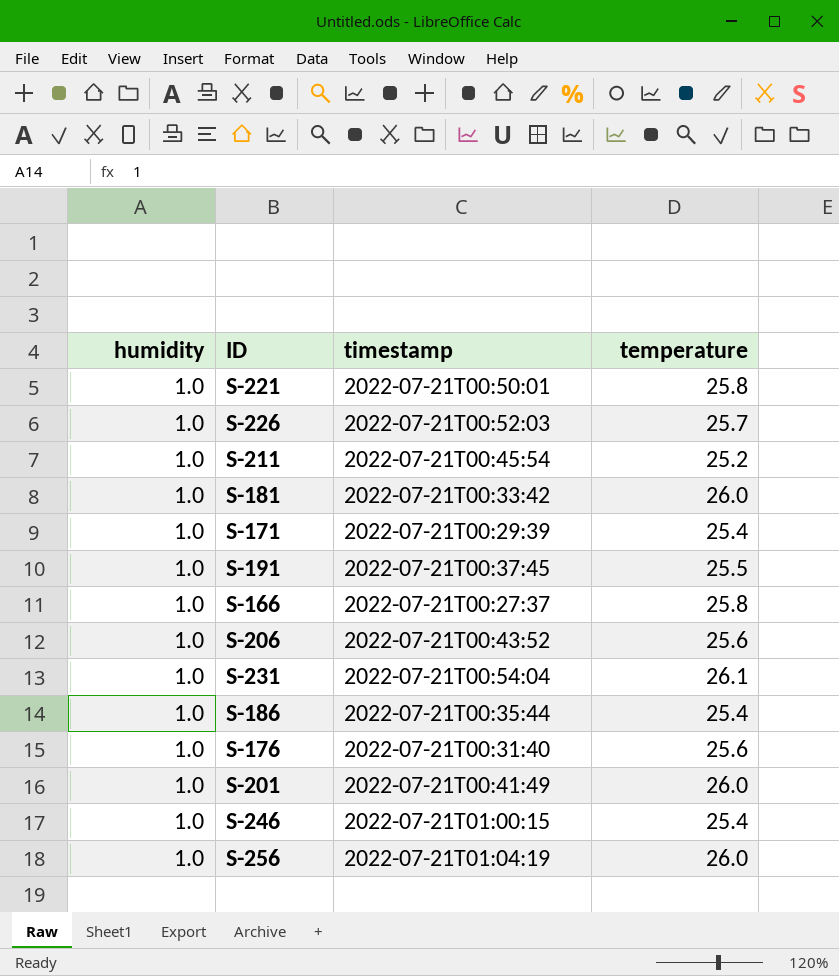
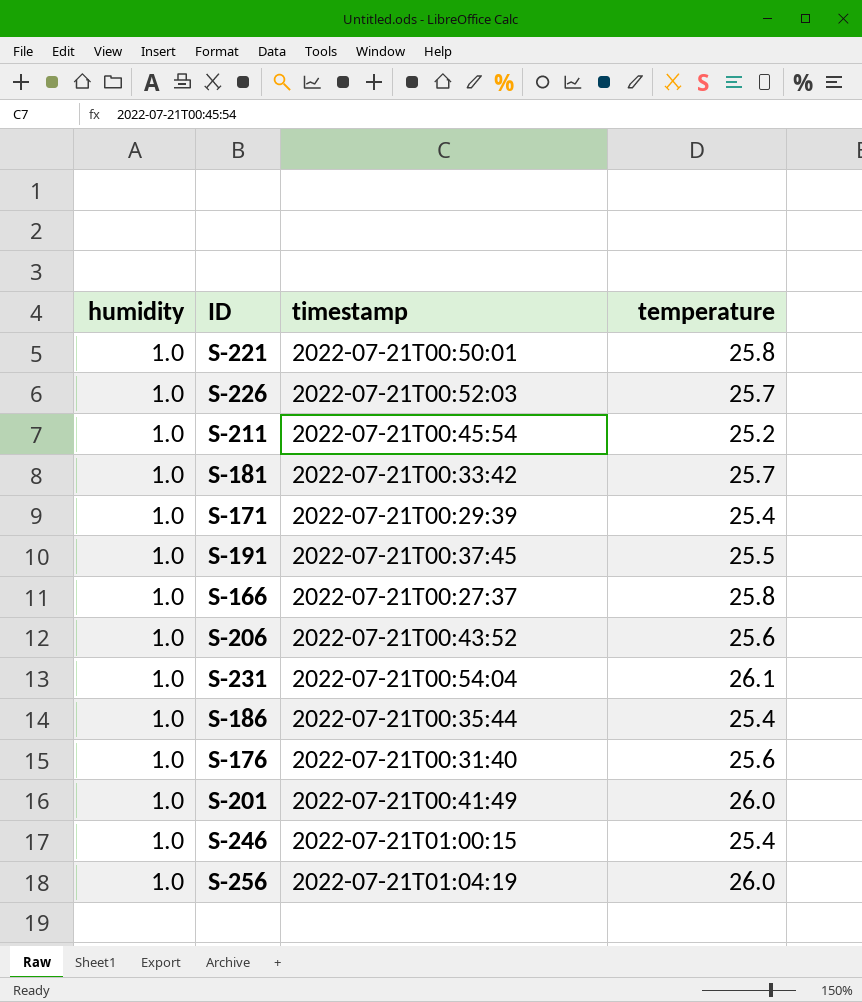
S-181 | temperature: 26.0 -> 25.7

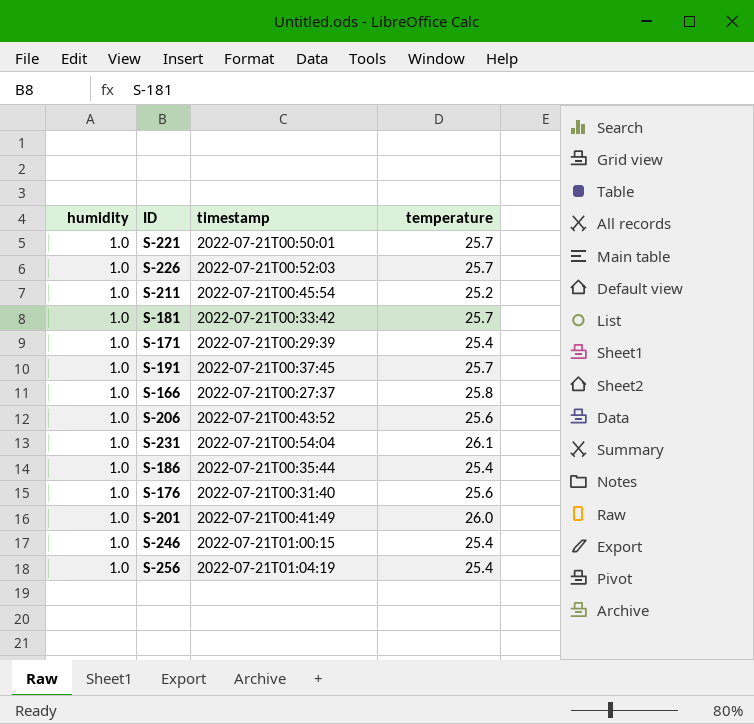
S-221 | temperature: 25.8 -> 25.7
S-191 | temperature: 25.5 -> 25.7
S-256 | temperature: 26.0 -> 25.4

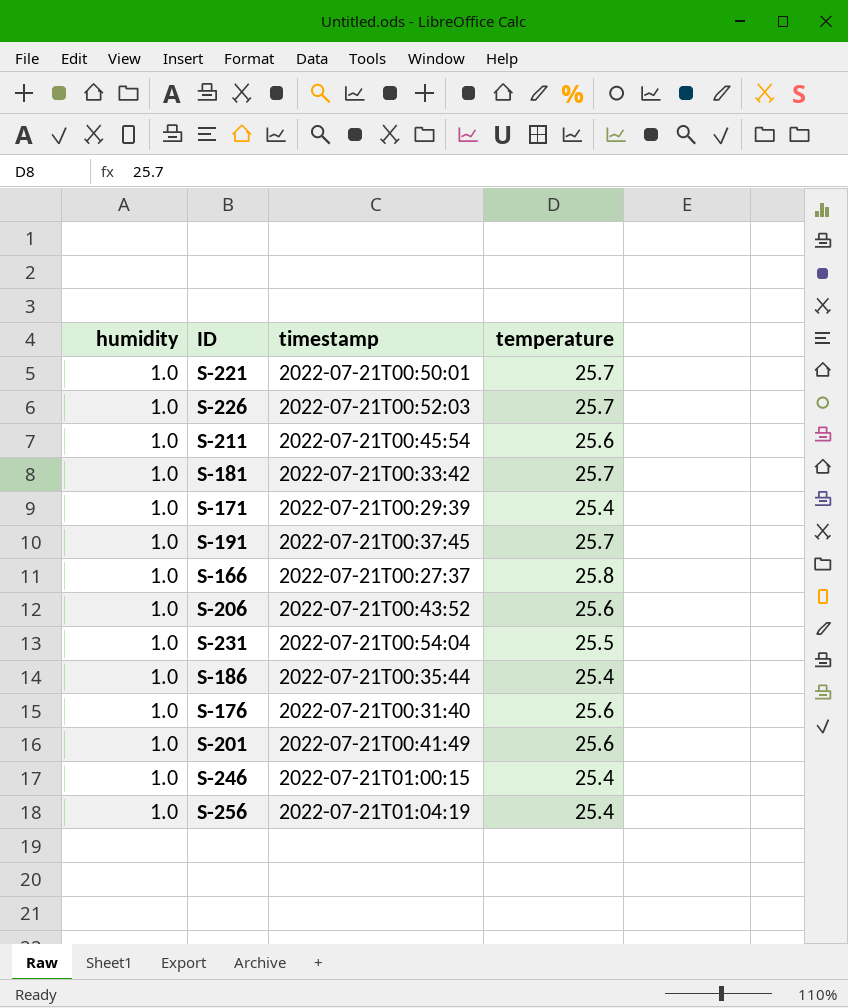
S-211 | temperature: 25.2 -> 25.6
S-231 | temperature: 26.1 -> 25.5
S-201 | temperature: 26.0 -> 25.6

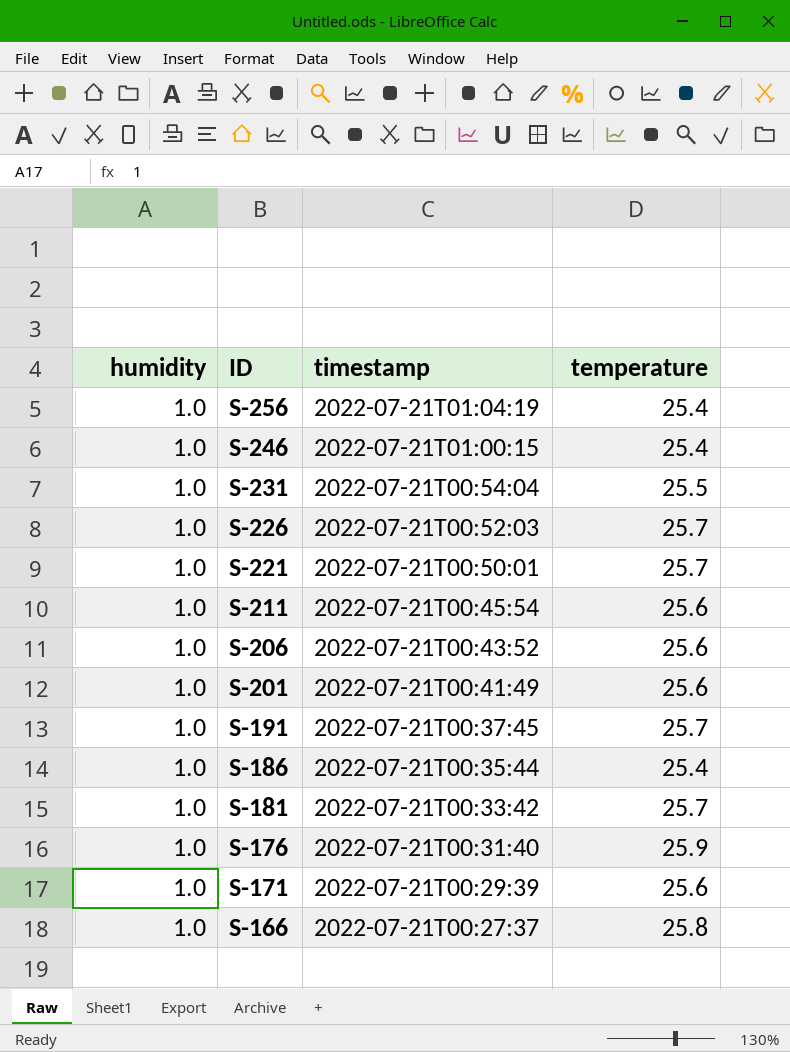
row order: none -> ID descending
S-176 | temperature: 25.6 -> 25.9
S-171 | temperature: 25.4 -> 25.6

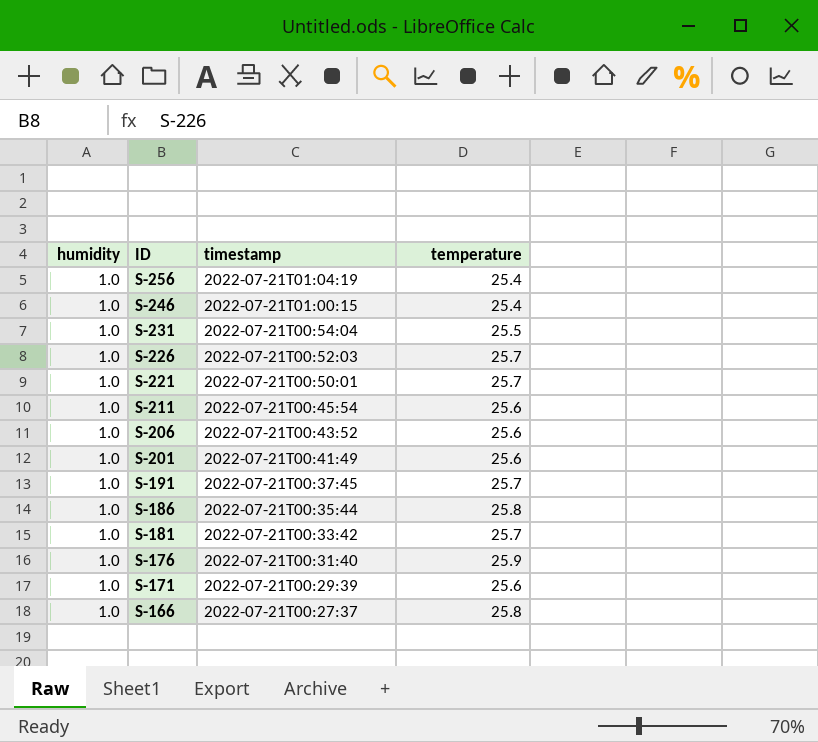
S-186 | temperature: 25.4 -> 25.8

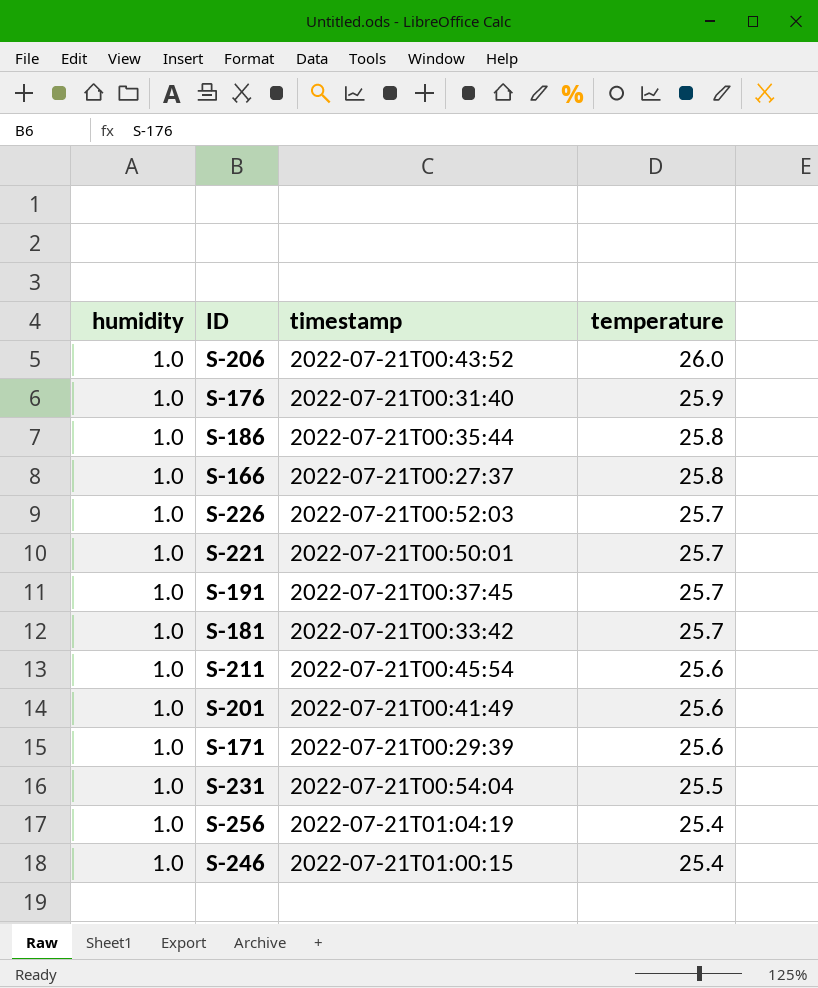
row order: ID descending -> temperature descending
S-206 | temperature: 25.6 -> 26.0

